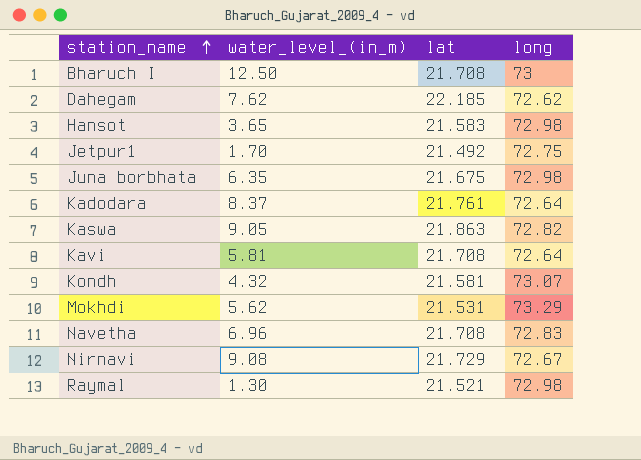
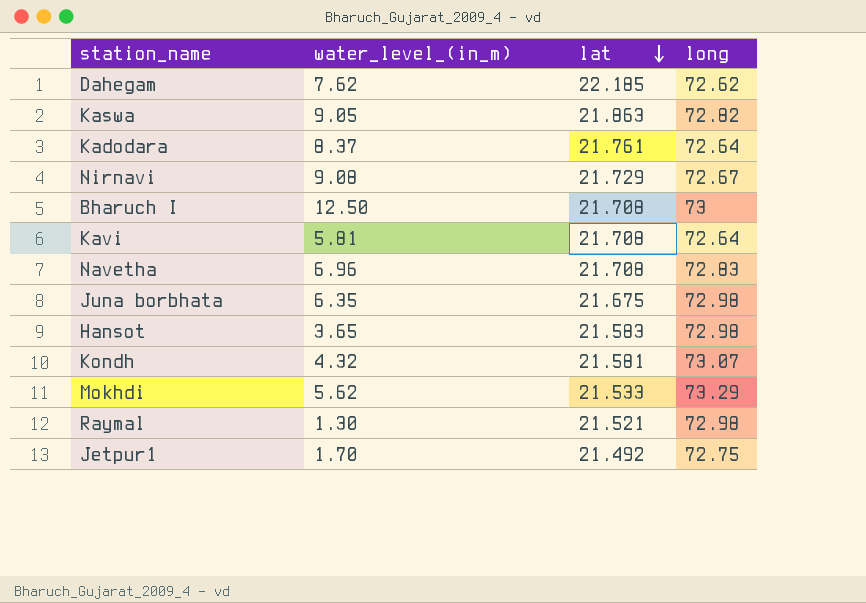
row order: station_name ascending -> lat descending
Mokhdi | lat: 21.531 -> 21.533

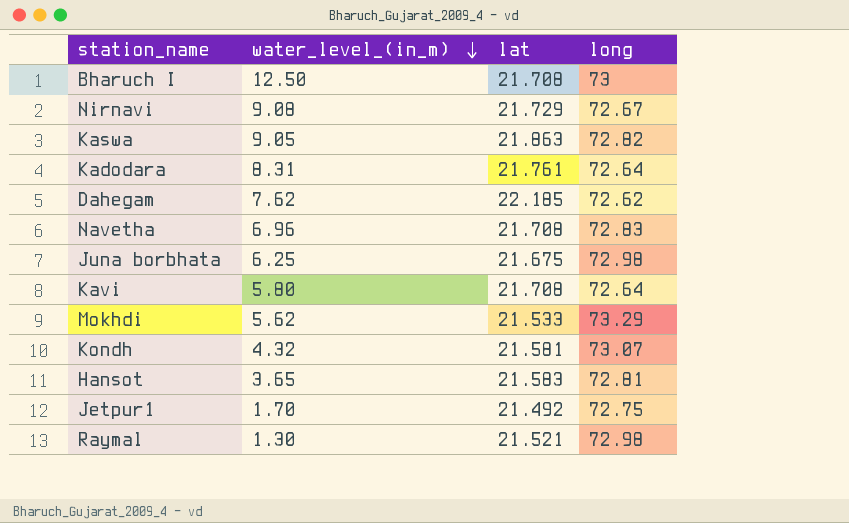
row order: lat descending -> water_level_(in_m) descending
Kadodara | water_level_(in_m): 8.37 -> 8.31
Juna borbhata | water_level_(in_m): 6.35 -> 6.25
Kavi | water_level_(in_m): 5.81 -> 5.80
Hansot | long: 72.98 -> 72.81

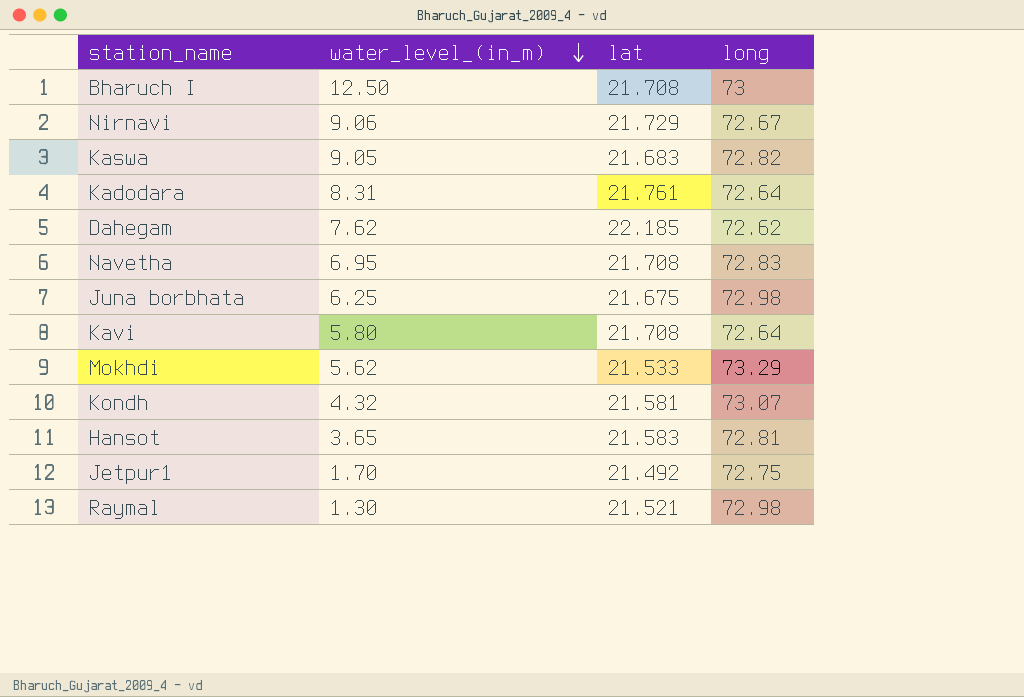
Nirnavi | water_level_(in_m): 9.08 -> 9.06
Kaswa | lat: 21.863 -> 21.683
Navetha | water_level_(in_m): 6.96 -> 6.95

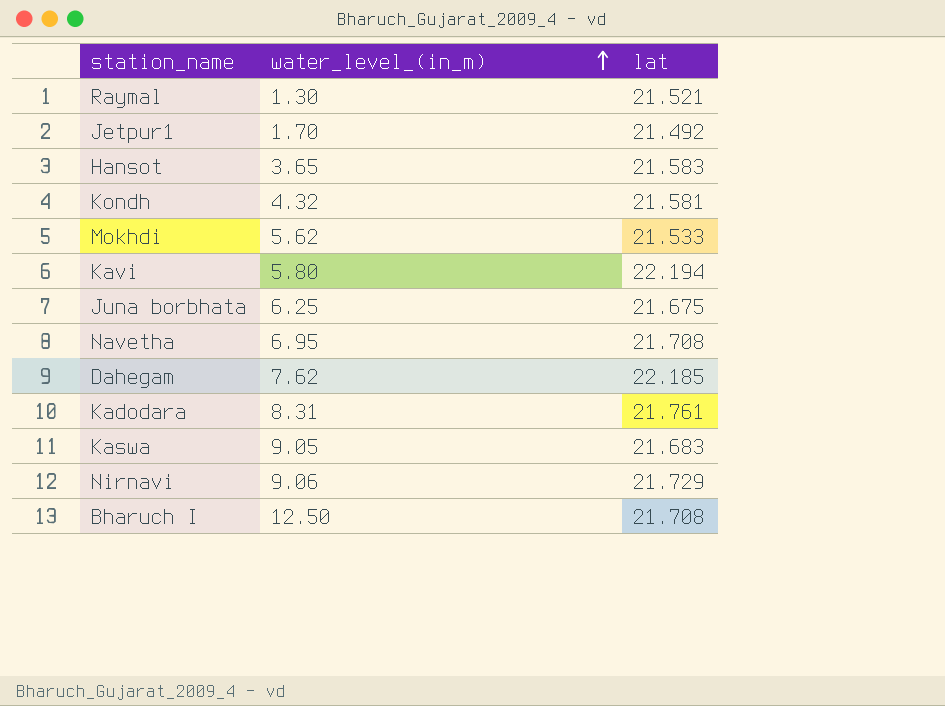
row order: water_level_(in_m) descending -> water_level_(in_m) ascending
column long | position: 4 -> none
Kavi | lat: 21.708 -> 22.194

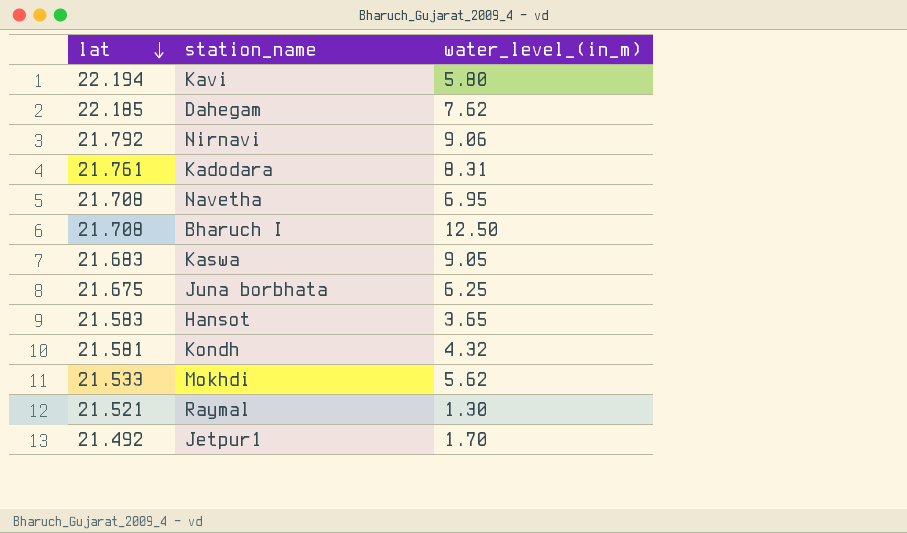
row order: water_level_(in_m) ascending -> lat descending
column lat | position: 3 -> 1
Nirnavi | lat: 21.729 -> 21.792

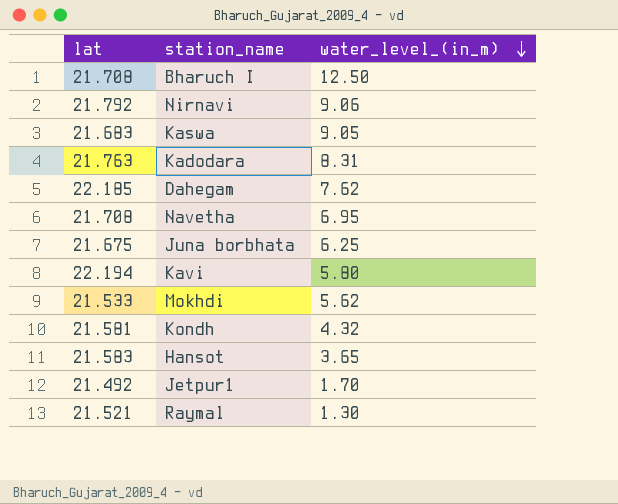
row order: lat descending -> water_level_(in_m) descending
Kadodara | lat: 21.761 -> 21.763

